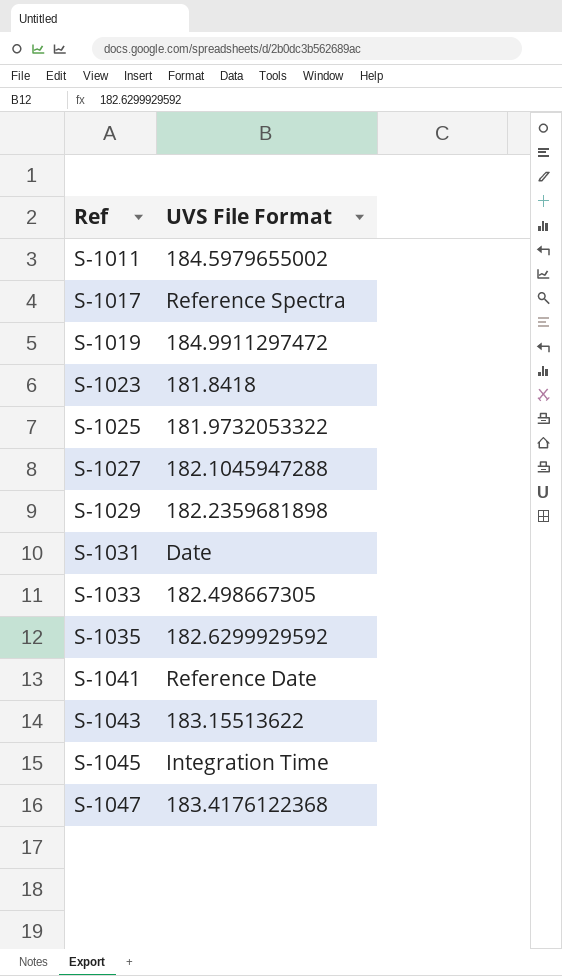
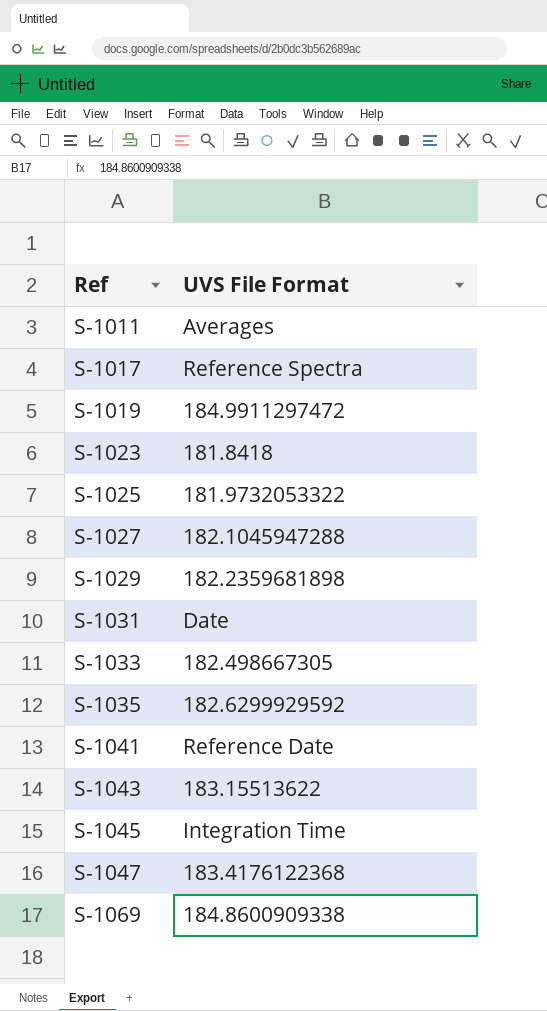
S-1011 | UVS File Format: 184.5979655002 -> Averages
row S-1069: none -> 184.8600909338

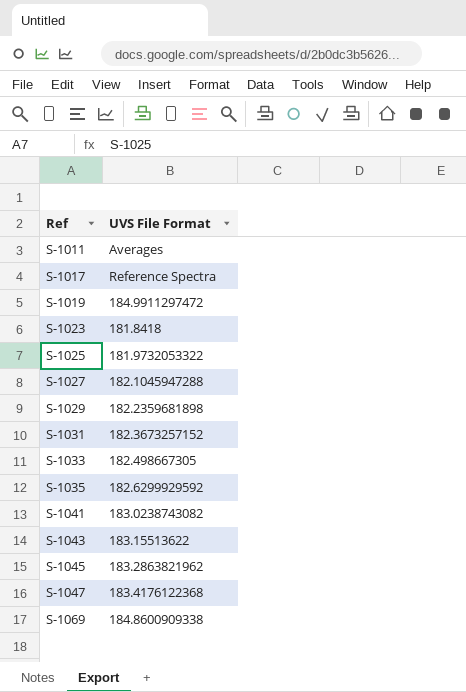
S-1031 | UVS File Format: Date -> 182.3673257152
S-1041 | UVS File Format: Reference Date -> 183.0238743082
S-1045 | UVS File Format: Integration Time -> 183.2863821962

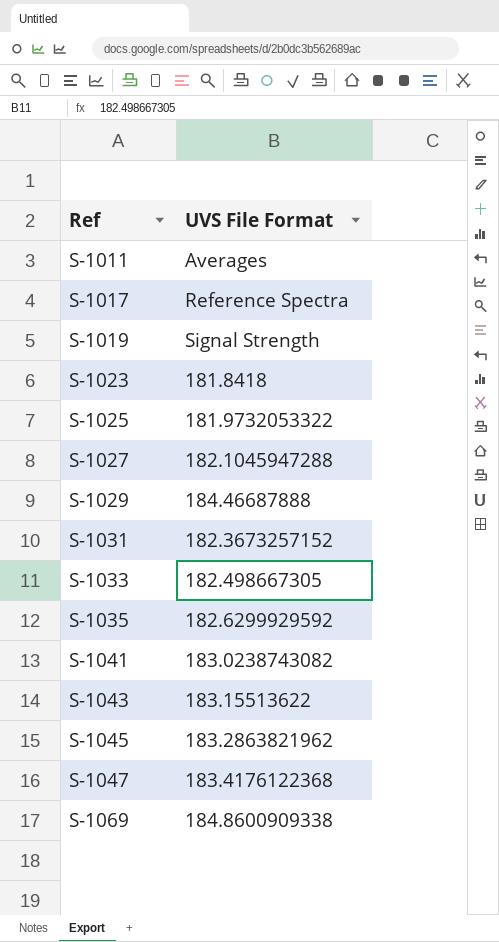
S-1019 | UVS File Format: 184.9911297472 -> Signal Strength
S-1029 | UVS File Format: 182.2359681898 -> 184.46687888

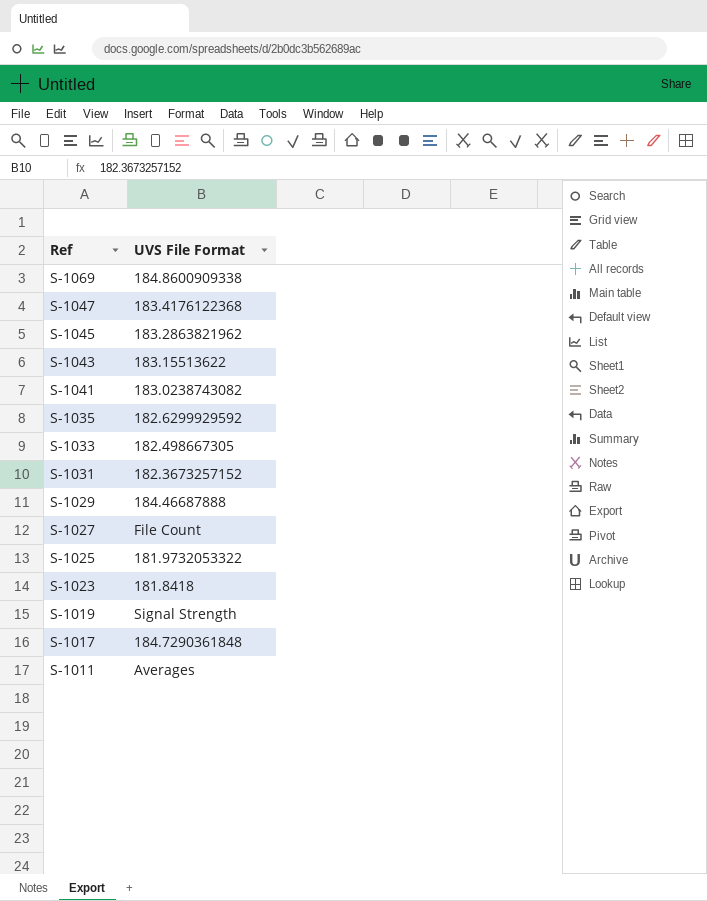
row order: Ref ascending -> Ref descending
S-1027 | UVS File Format: 182.1045947288 -> File Count
S-1017 | UVS File Format: Reference Spectra -> 184.7290361848

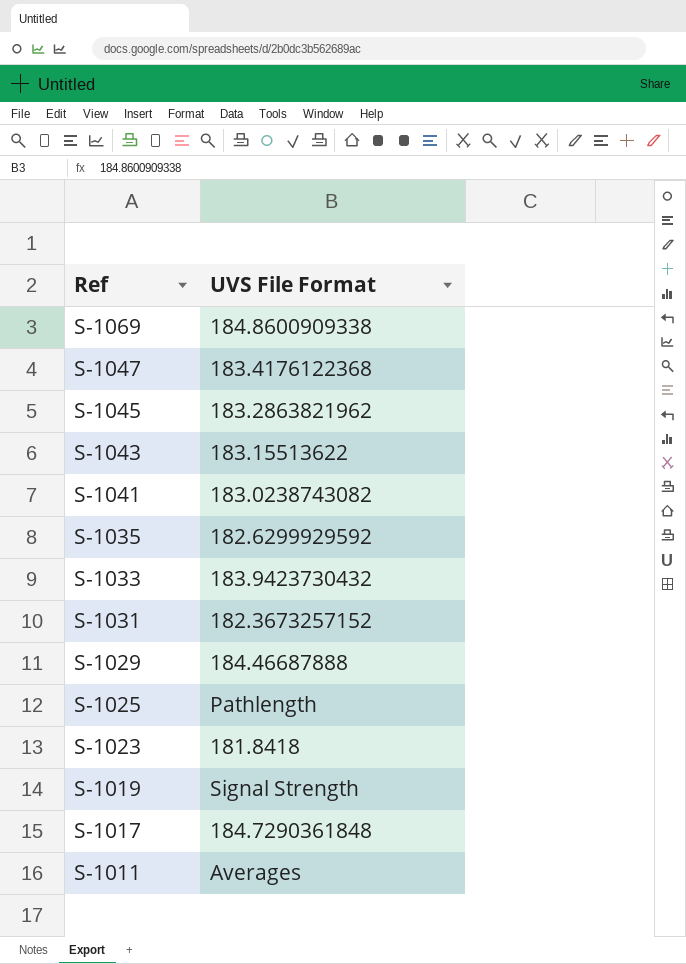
row S-1027: File Count -> none
S-1033 | UVS File Format: 182.498667305 -> 183.9423730432
S-1025 | UVS File Format: 181.9732053322 -> Pathlength

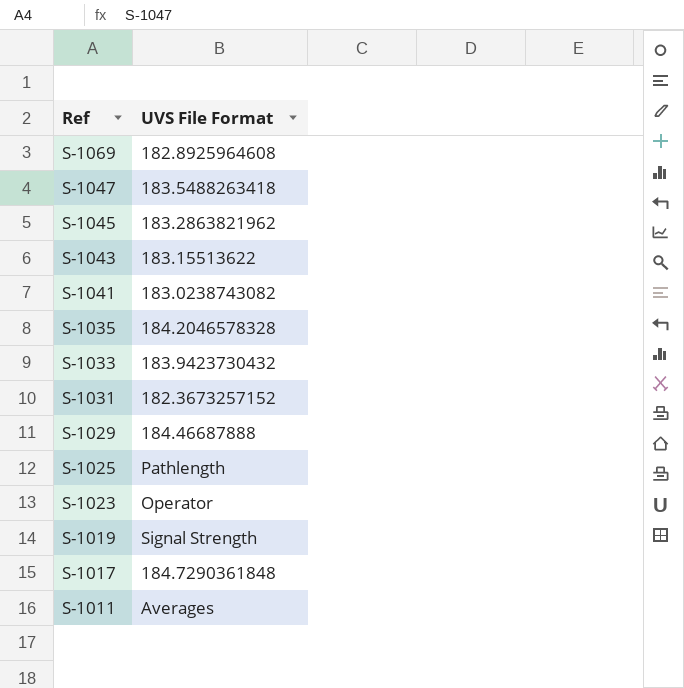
S-1069 | UVS File Format: 184.8600909338 -> 182.8925964608
S-1047 | UVS File Format: 183.4176122368 -> 183.5488263418
S-1035 | UVS File Format: 182.6299929592 -> 184.2046578328
S-1023 | UVS File Format: 181.8418 -> Operator

